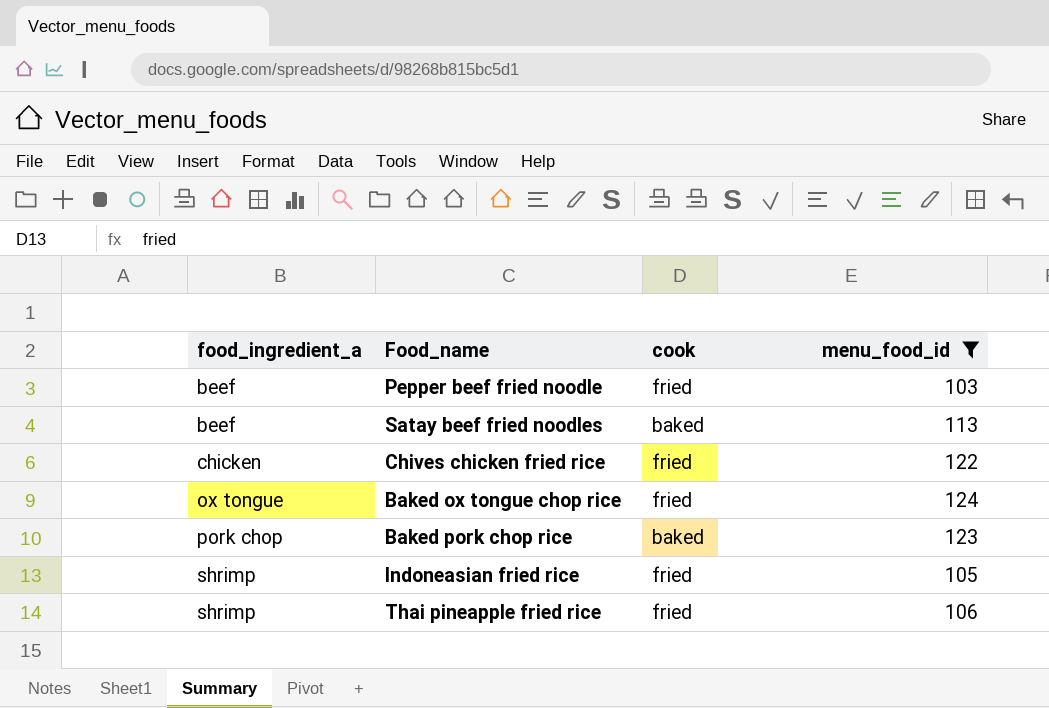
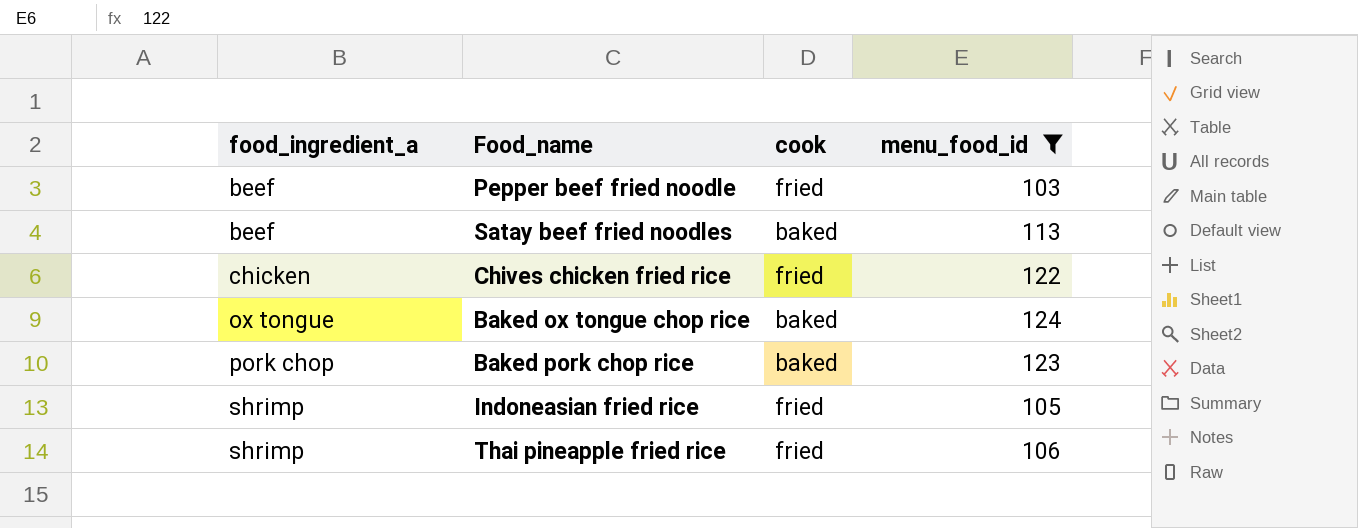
Baked ox tongue chop rice | cook: fried -> baked

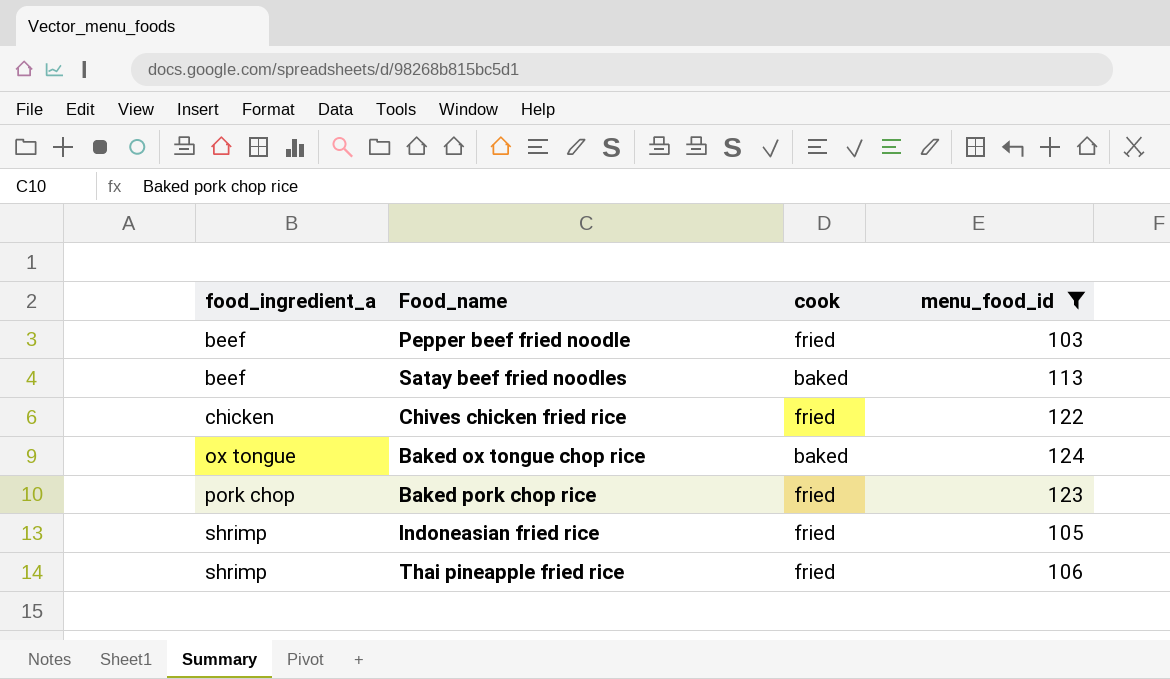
Baked pork chop rice | cook: baked -> fried

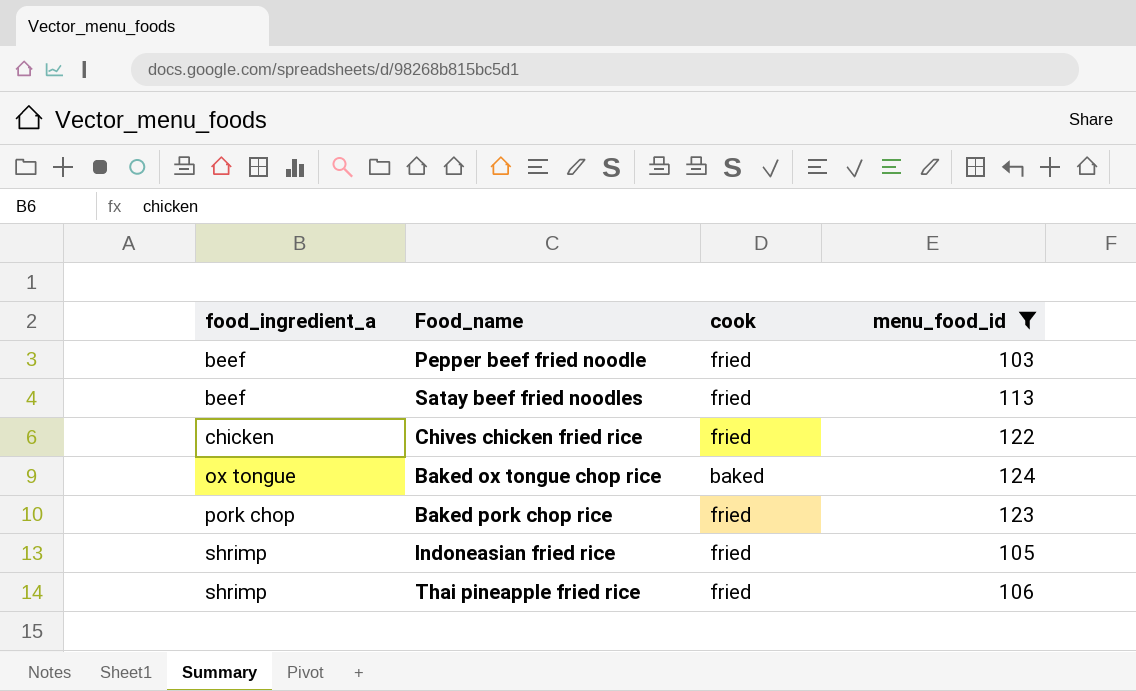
Satay beef fried noodles | cook: baked -> fried

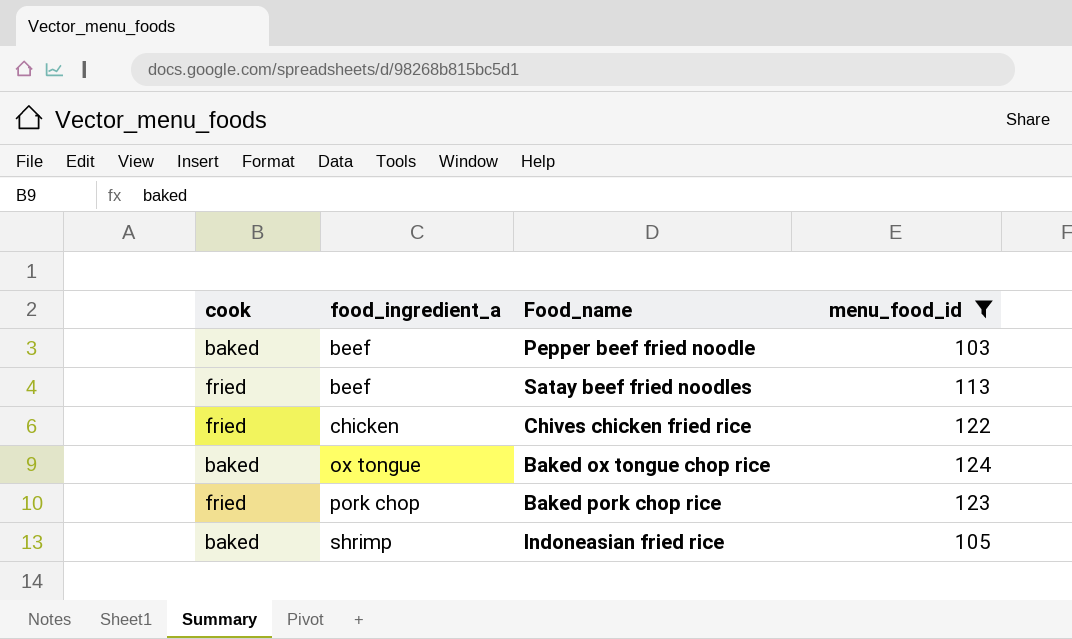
column cook | position: 3 -> 1
row Thai pineapple fried rice: shrimp | fried | 106 -> none
Pepper beef fried noodle | cook: fried -> baked
Indoneasian fried rice | cook: fried -> baked

